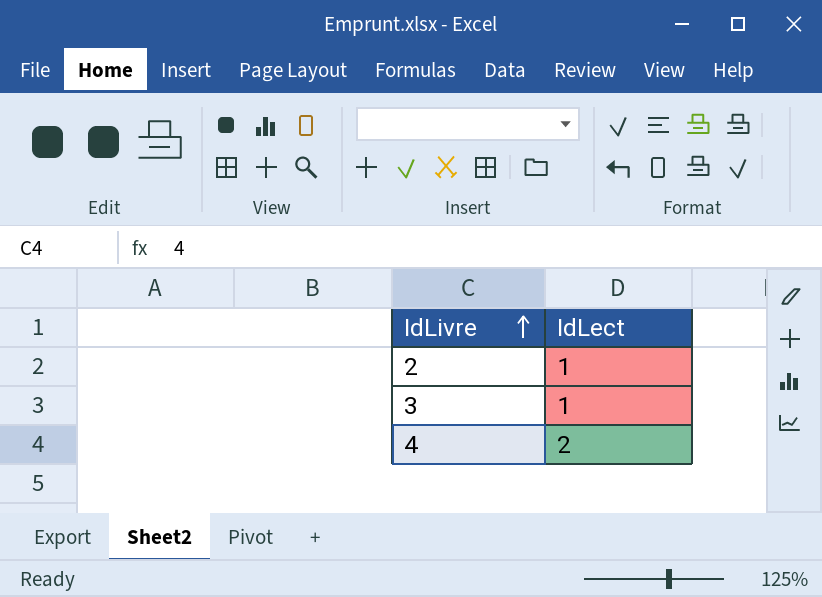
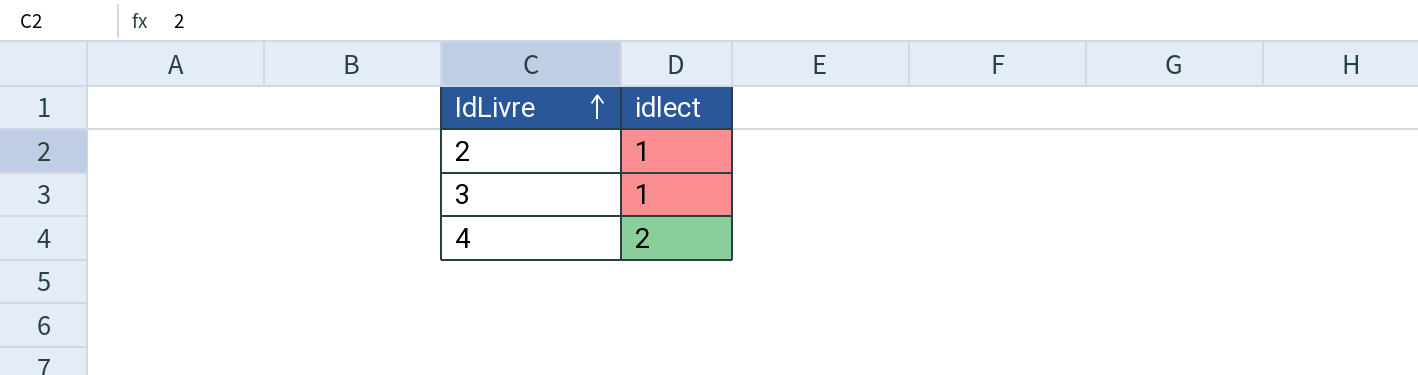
column name: IdLect -> idlect

